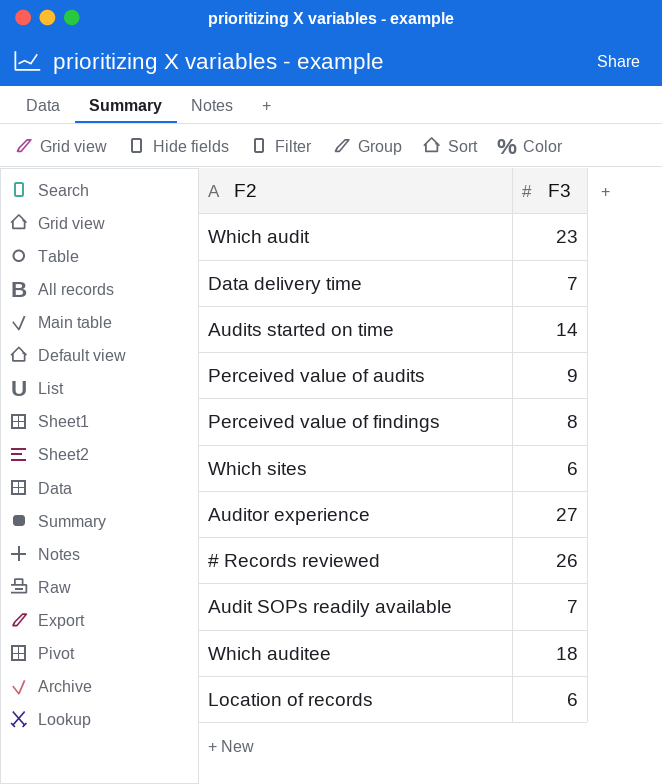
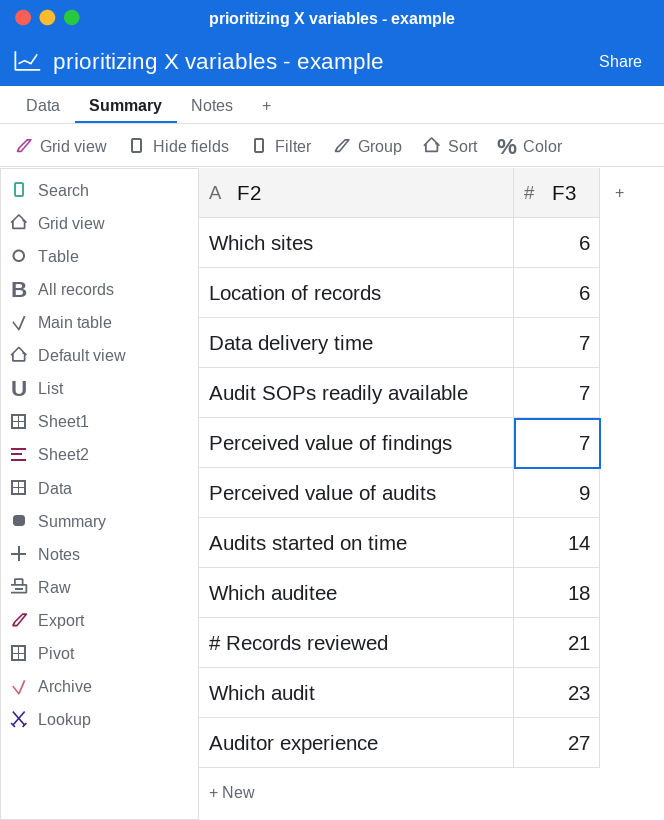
row order: none -> F3 ascending
Perceived value of findings | F3: 8 -> 7
# Records reviewed | F3: 26 -> 21

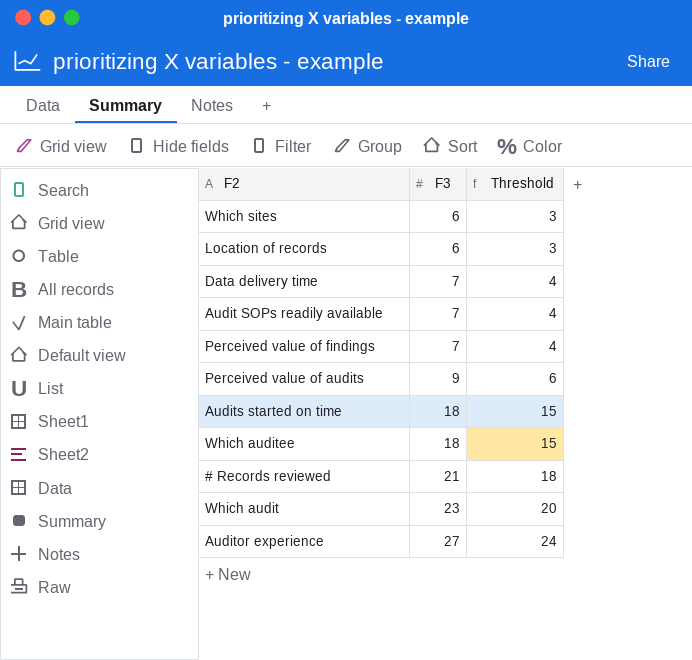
column Threshold | formula: none -> [F3] - 3
Audits started on time | F3: 14 -> 18

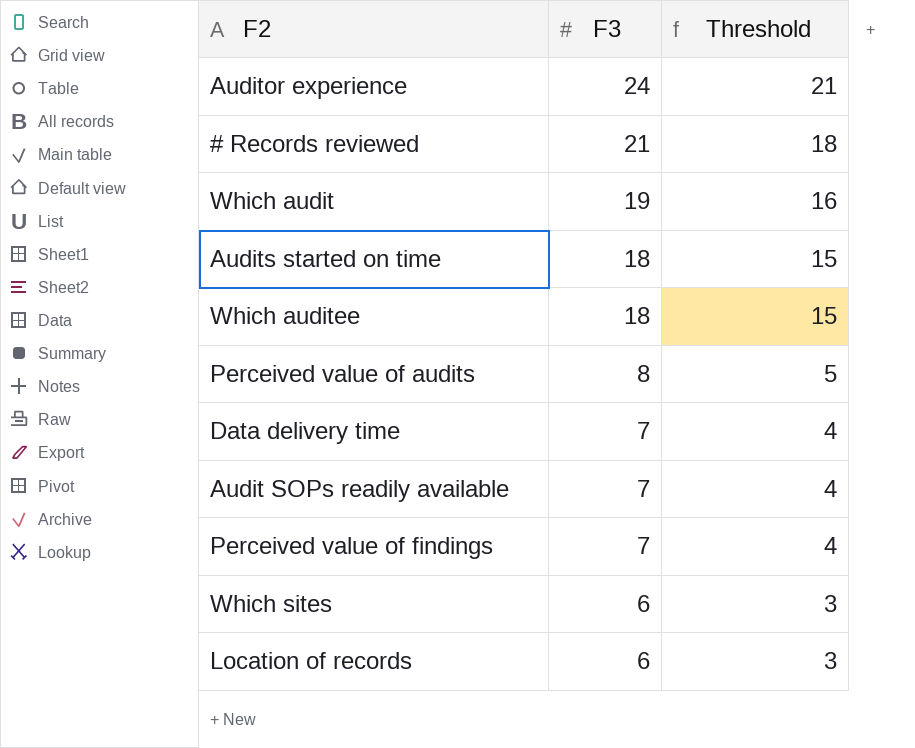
row order: F3 ascending -> F3 descending
Auditor experience | F3: 27 -> 24
Auditor experience | Threshold: 24 -> 21
Which audit | F3: 23 -> 19
Which audit | Threshold: 20 -> 16
Perceived value of audits | F3: 9 -> 8
Perceived value of audits | Threshold: 6 -> 5

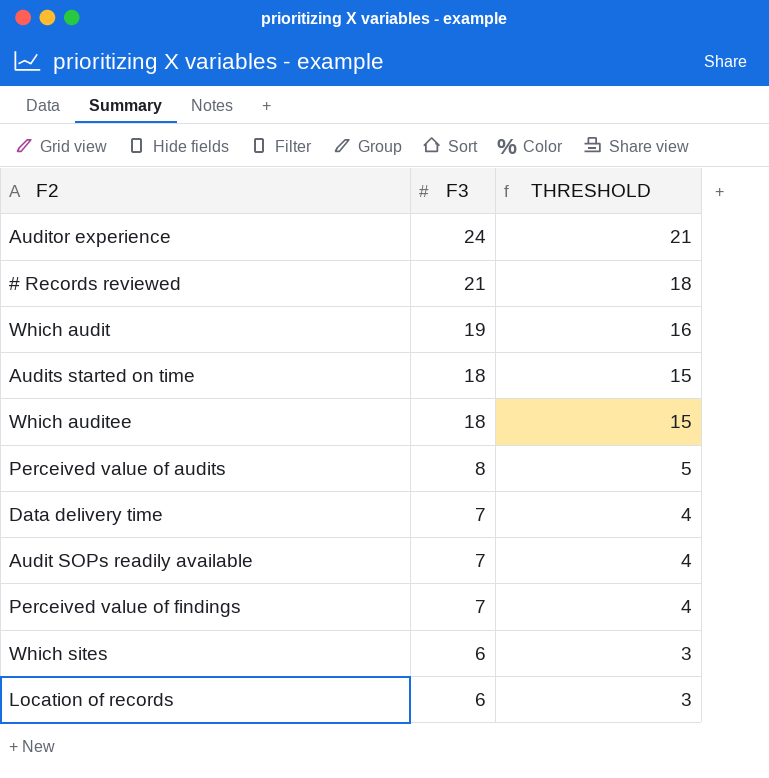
column name: Threshold -> THRESHOLD

